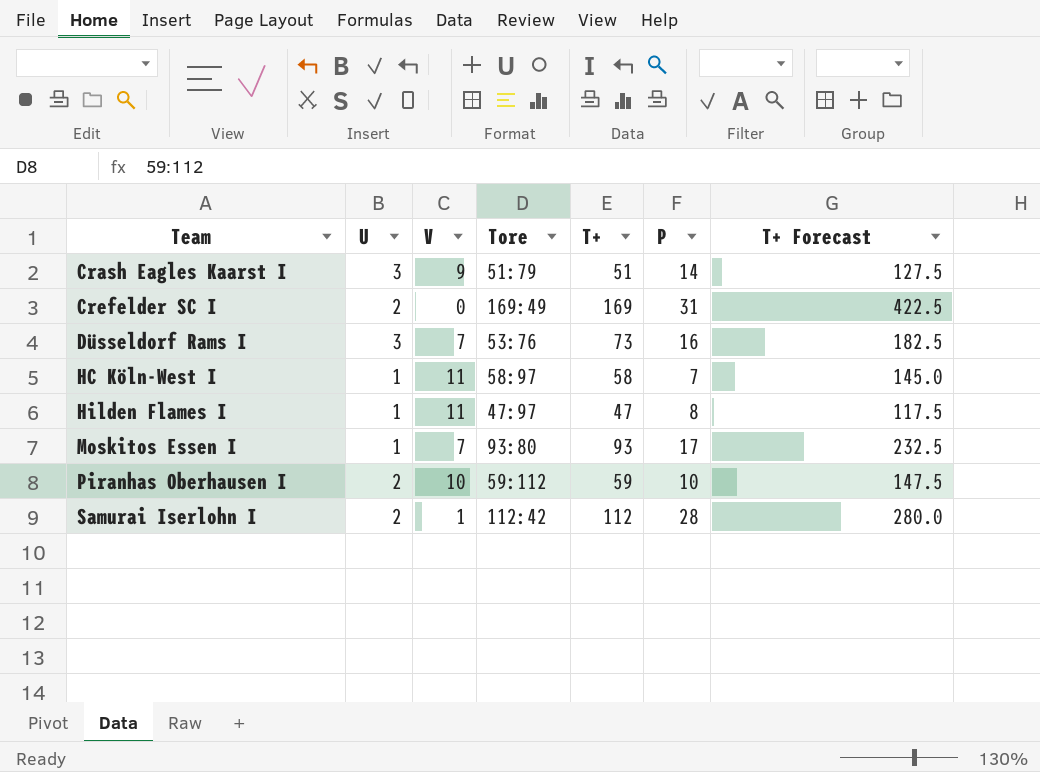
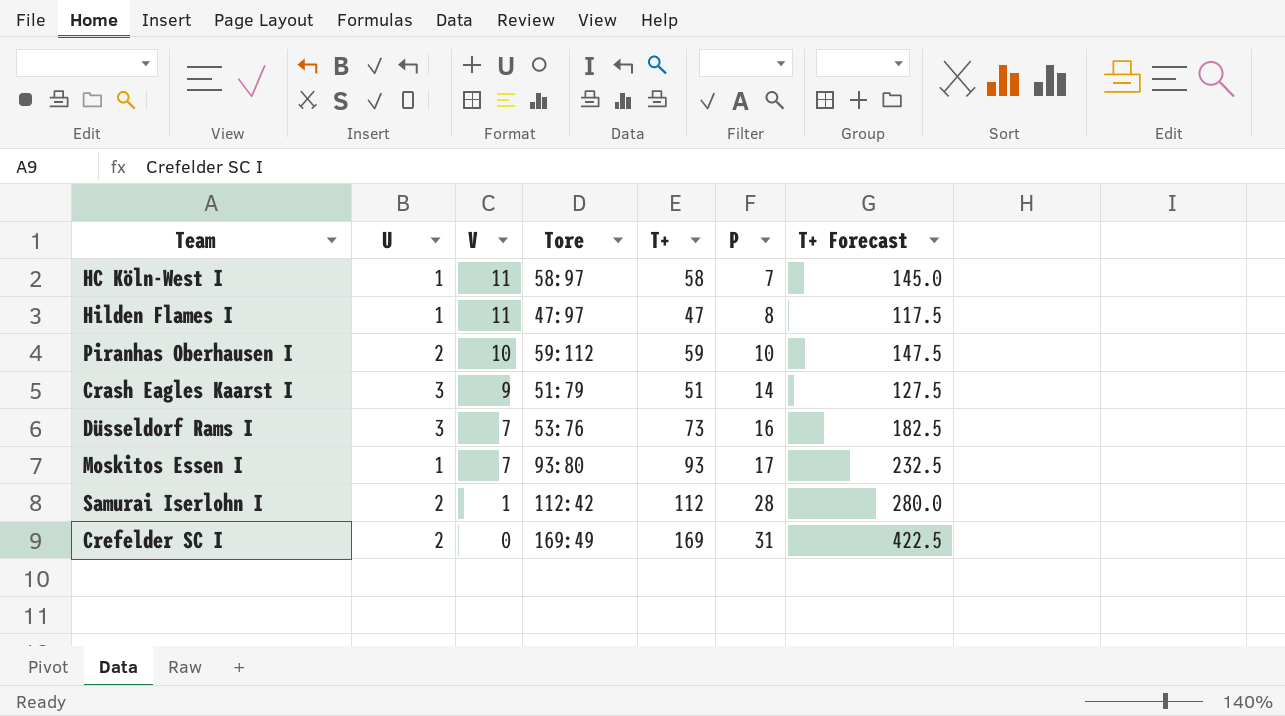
row order: Team ascending -> V descending

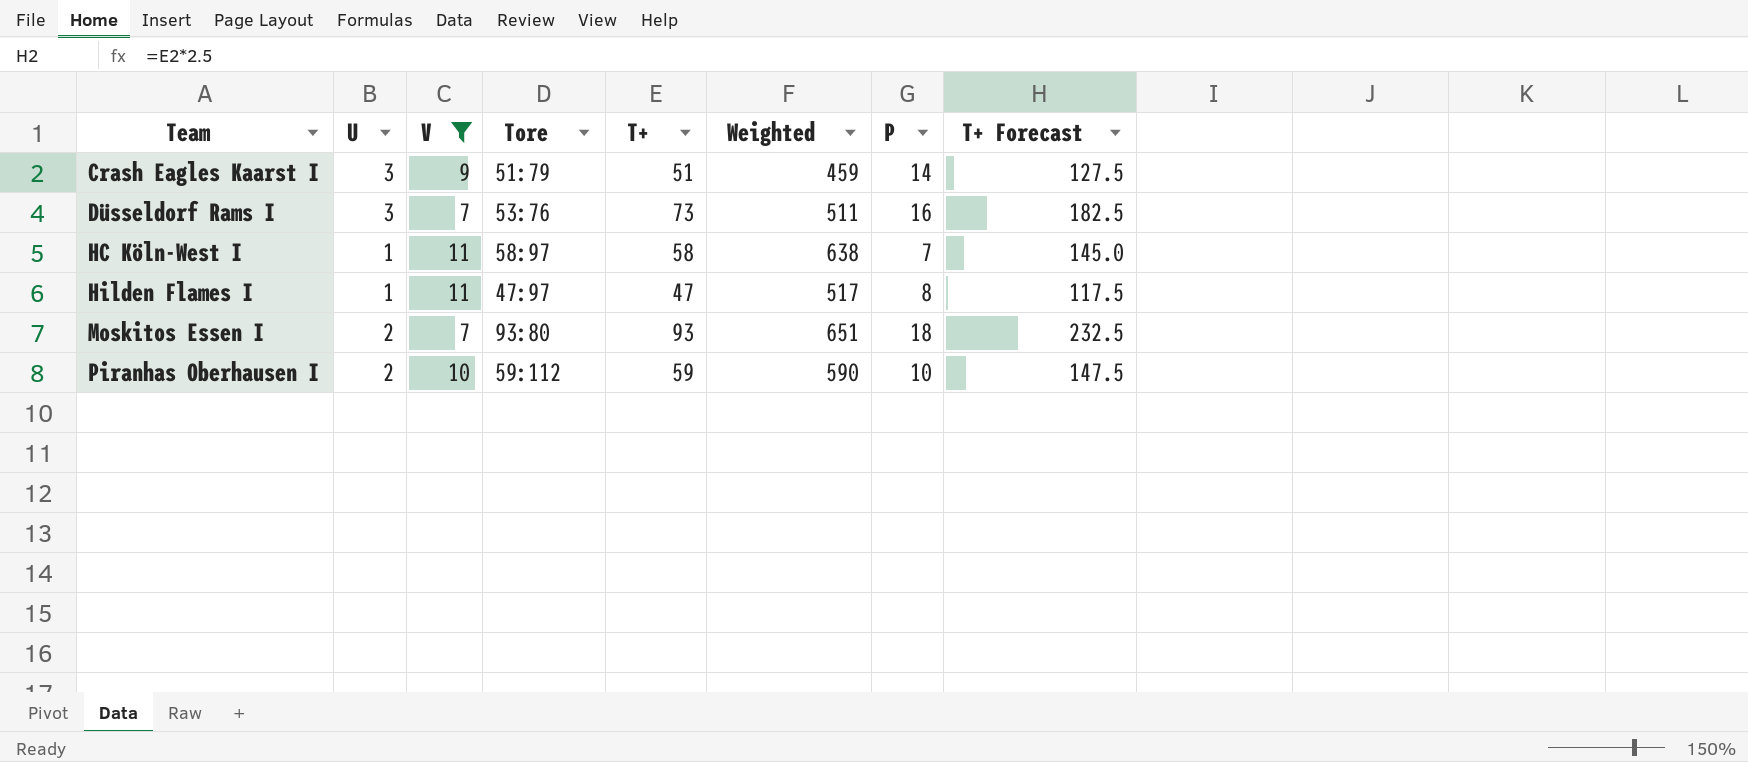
filter: none -> V >= 7
row order: V descending -> Team ascending
column Weighted | formula: none -> [V] * [T+]
Moskitos Essen I | U: 1 -> 2
Moskitos Essen I | P: 17 -> 18

